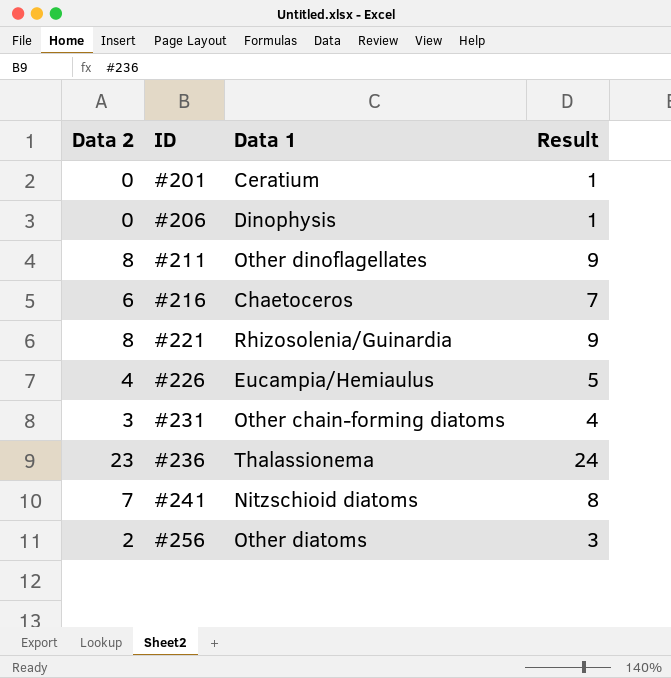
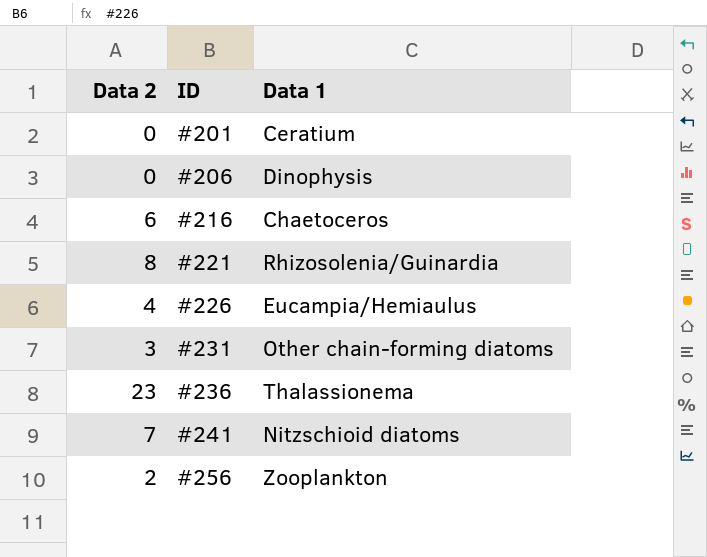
column Result | formula: [Data 2] + 1 -> none
row #211: 8 | Other dinoflagellates | 9 -> none
#256 | Data 1: Other diatoms -> Zooplankton

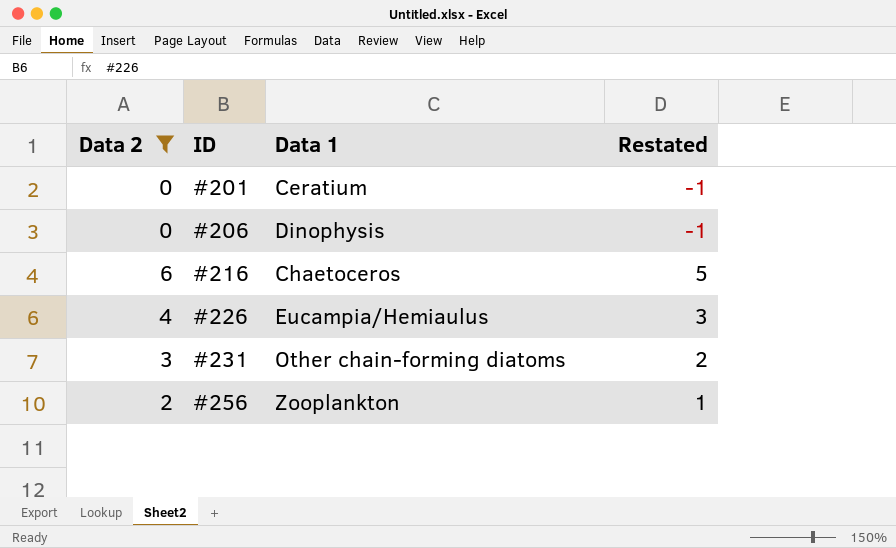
filter: none -> Data 2 <= 6
column Restated | formula: none -> [Data 2] - 1

